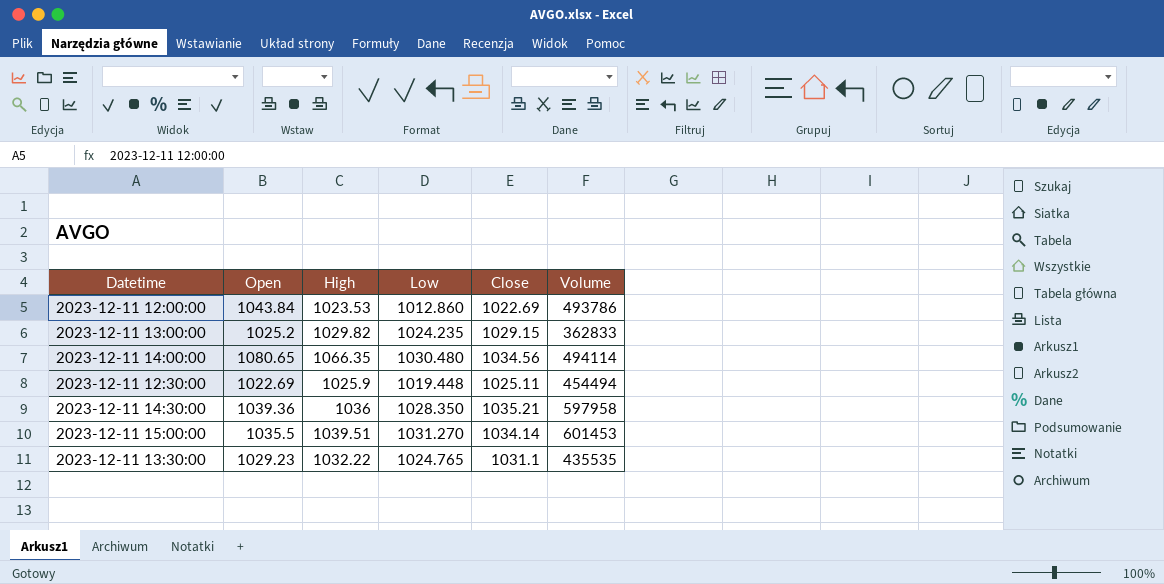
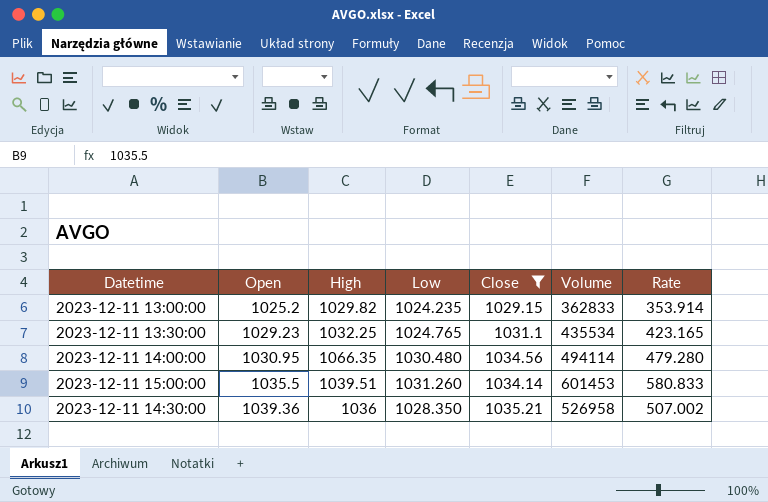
filter: none -> Close >= 1029.15
row order: none -> Open ascending
column Rate | formula: none -> [Volume] / [Open]
2023-12-11 13:30:00 | High: 1032.22 -> 1032.25
2023-12-11 13:30:00 | Volume: 435535 -> 435534
2023-12-11 14:00:00 | Open: 1080.65 -> 1030.95
2023-12-11 15:00:00 | Low: 1031.270 -> 1031.260
2023-12-11 14:30:00 | Volume: 597958 -> 526958

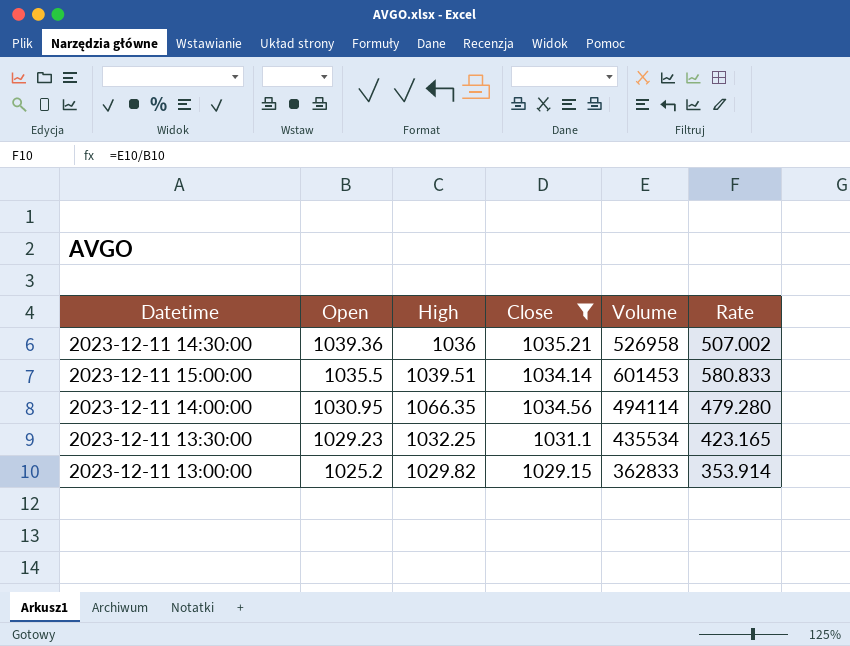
row order: Open ascending -> Open descending
column Low | position: 4 -> none

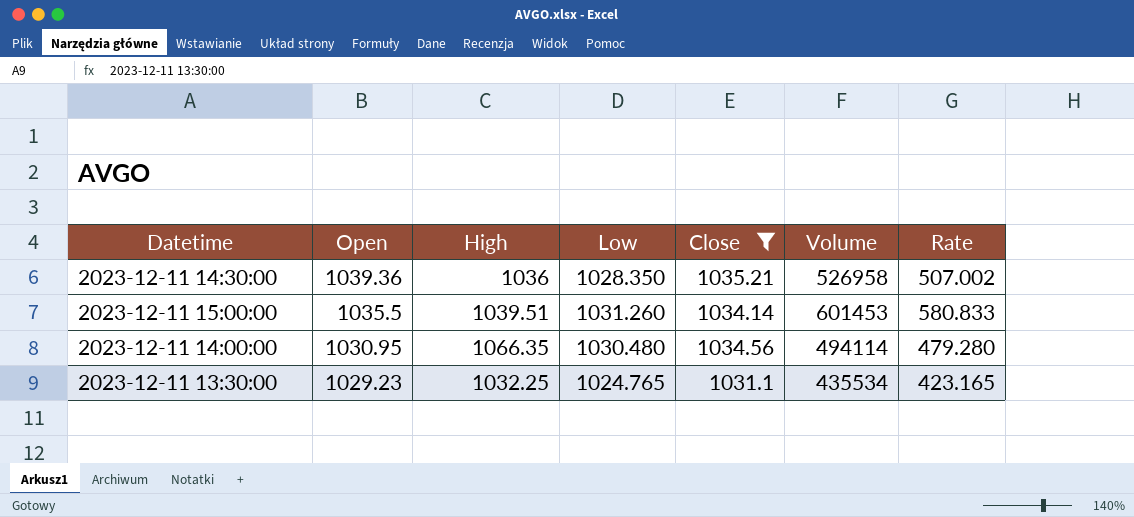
column Low | position: none -> 4
row 2023-12-11 13:00:00: 1025.2 | 1029.82 | 1029.15 | 362833 | 353.914 -> none

